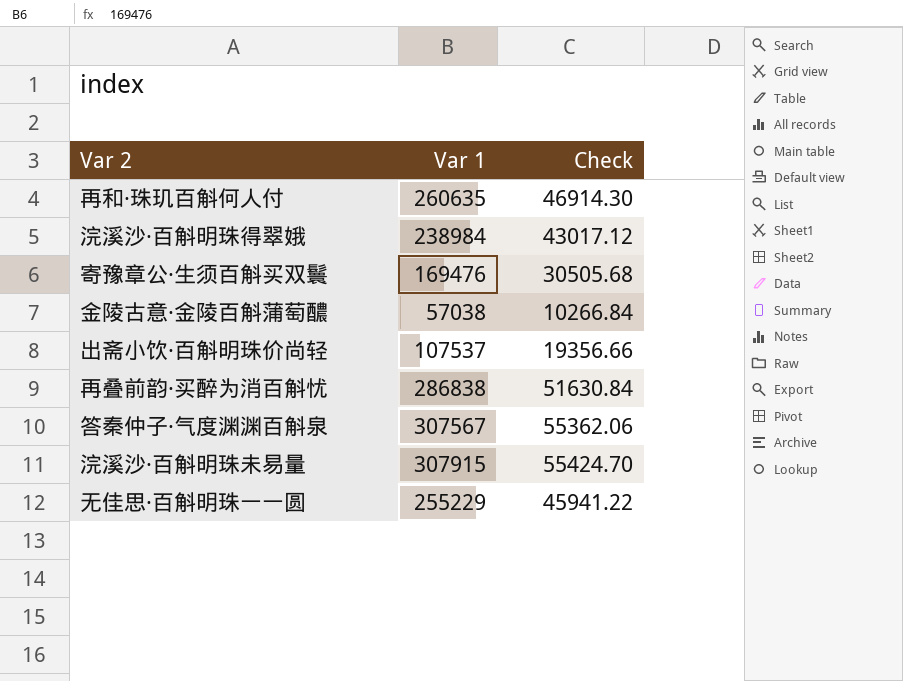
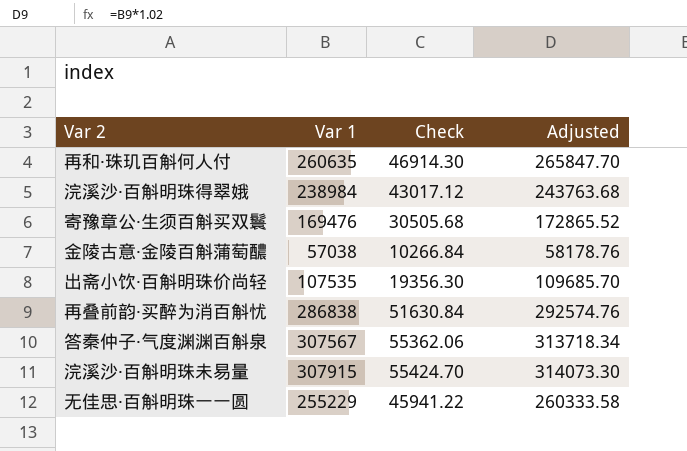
column Adjusted | formula: none -> [Var 1] * 1.02
出斋小饮·百斛明珠价尚轻 | Var 1: 107537 -> 107535
出斋小饮·百斛明珠价尚轻 | Check: 19356.66 -> 19356.30

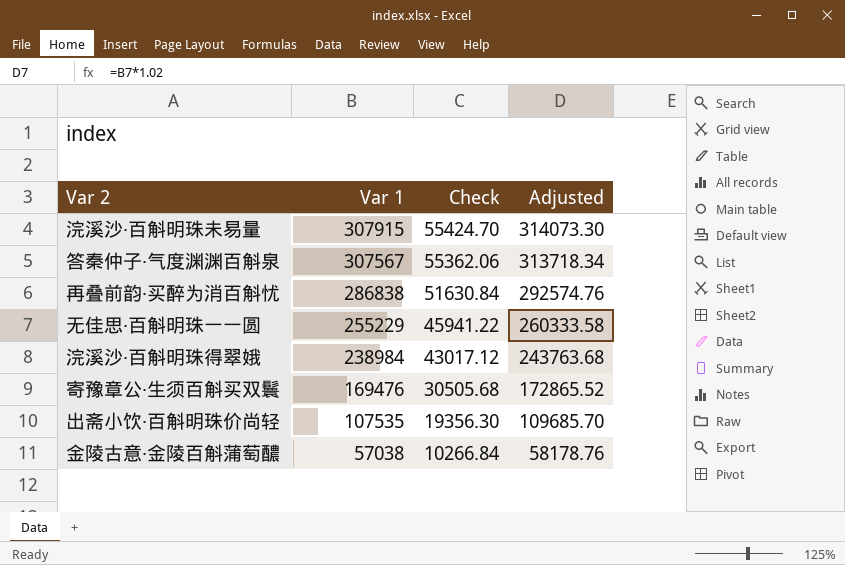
row order: none -> Var 1 descending
row 再和·珠玑百斛何人付: 260635 | 46914.30 | 265847.70 -> none

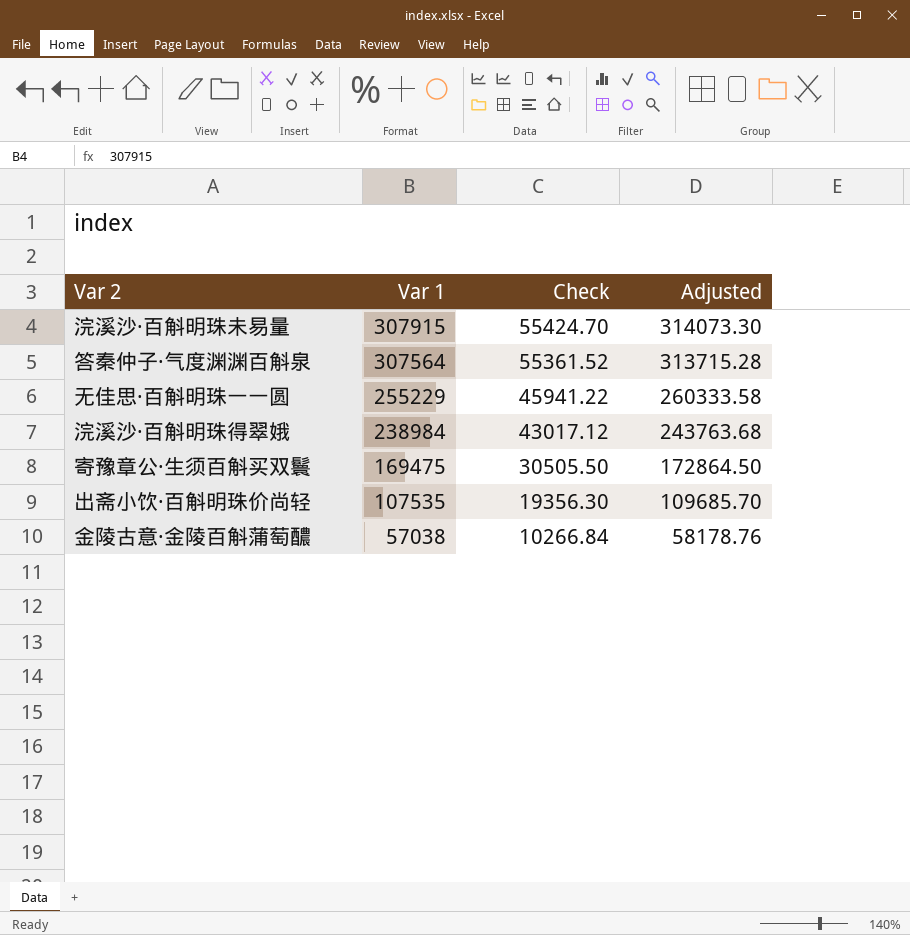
row 再叠前韵·买醉为消百斛忧: 286838 | 51630.84 | 292574.76 -> none
答秦仲子·气度渊渊百斛泉 | Var 1: 307567 -> 307564
答秦仲子·气度渊渊百斛泉 | Check: 55362.06 -> 55361.52
答秦仲子·气度渊渊百斛泉 | Adjusted: 313718.34 -> 313715.28
寄豫章公·生须百斛买双鬟 | Var 1: 169476 -> 169475
寄豫章公·生须百斛买双鬟 | Check: 30505.68 -> 30505.50
寄豫章公·生须百斛买双鬟 | Adjusted: 172865.52 -> 172864.50

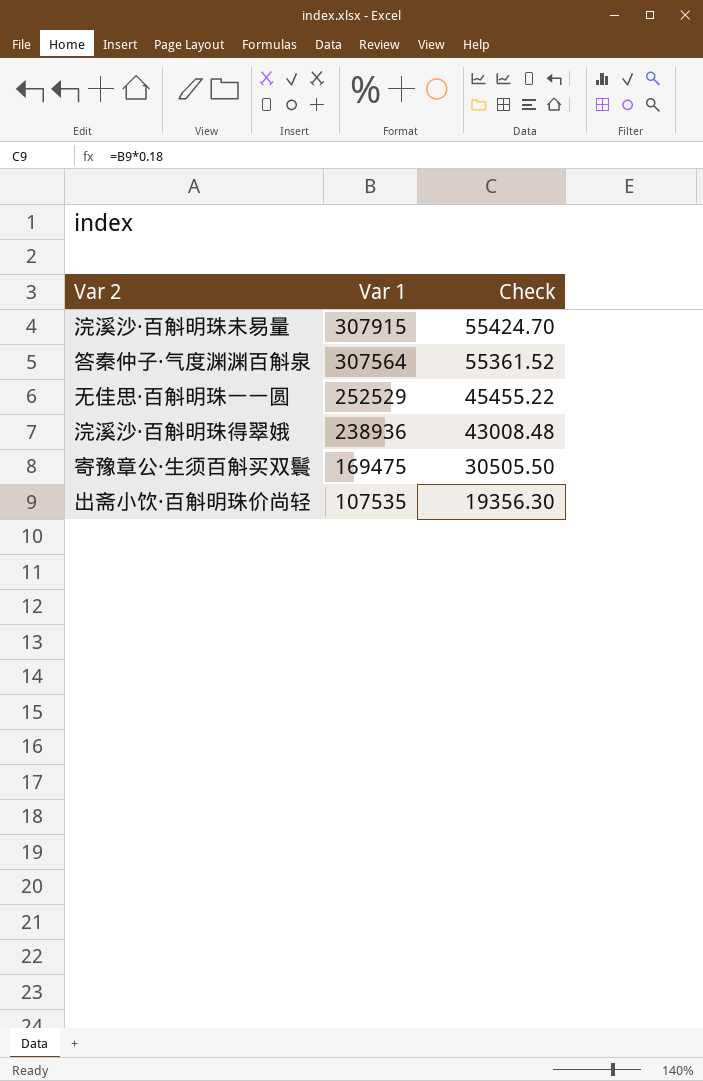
column Adjusted | formula: [Var 1] * 1.02 -> none
row 金陵古意·金陵百斛蒲萄醲: 57038 | 10266.84 | 58178.76 -> none
无佳思·百斛明珠一一圆 | Var 1: 255229 -> 252529
无佳思·百斛明珠一一圆 | Check: 45941.22 -> 45455.22
浣溪沙·百斛明珠得翠娥 | Var 1: 238984 -> 238936
浣溪沙·百斛明珠得翠娥 | Check: 43017.12 -> 43008.48

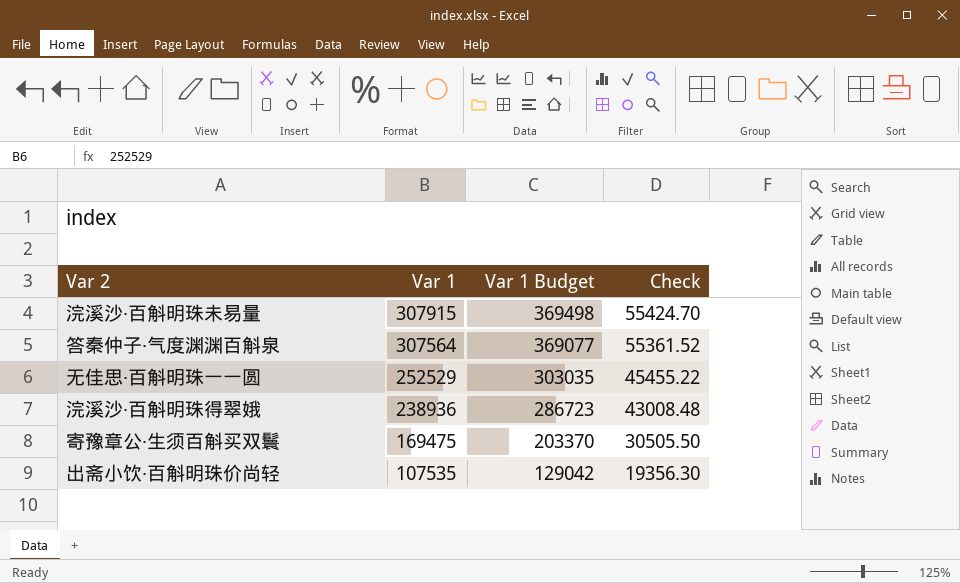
column Var 1 Budget | formula: none -> [Var 1] * 1.2

